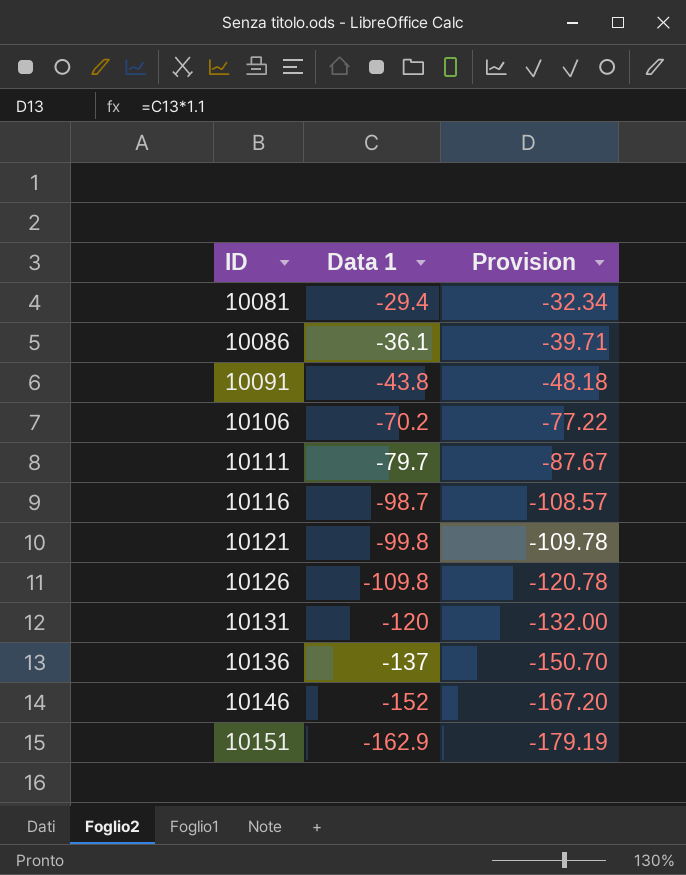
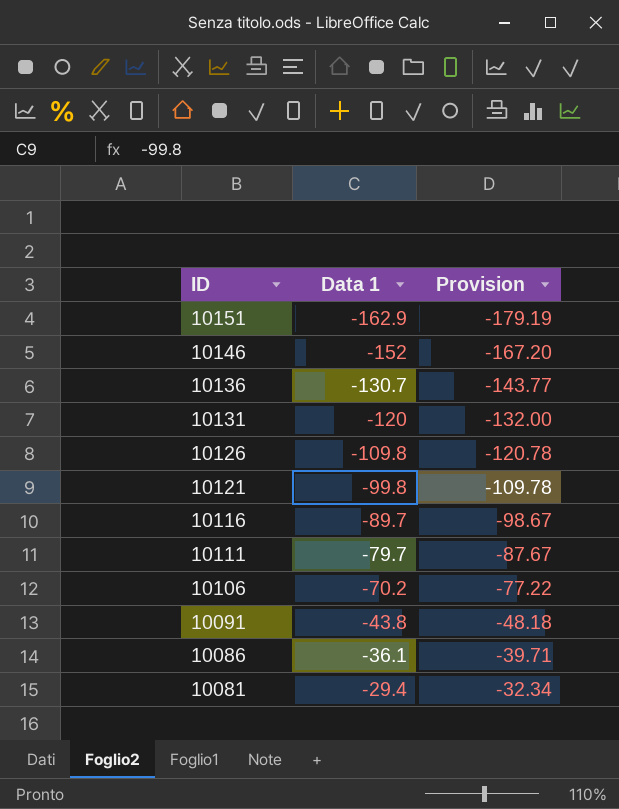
row order: ID ascending -> ID descending
10136 | Data 1: -137 -> -130.7
10136 | Provision: -150.70 -> -143.77
10116 | Data 1: -98.7 -> -89.7
10116 | Provision: -108.57 -> -98.67

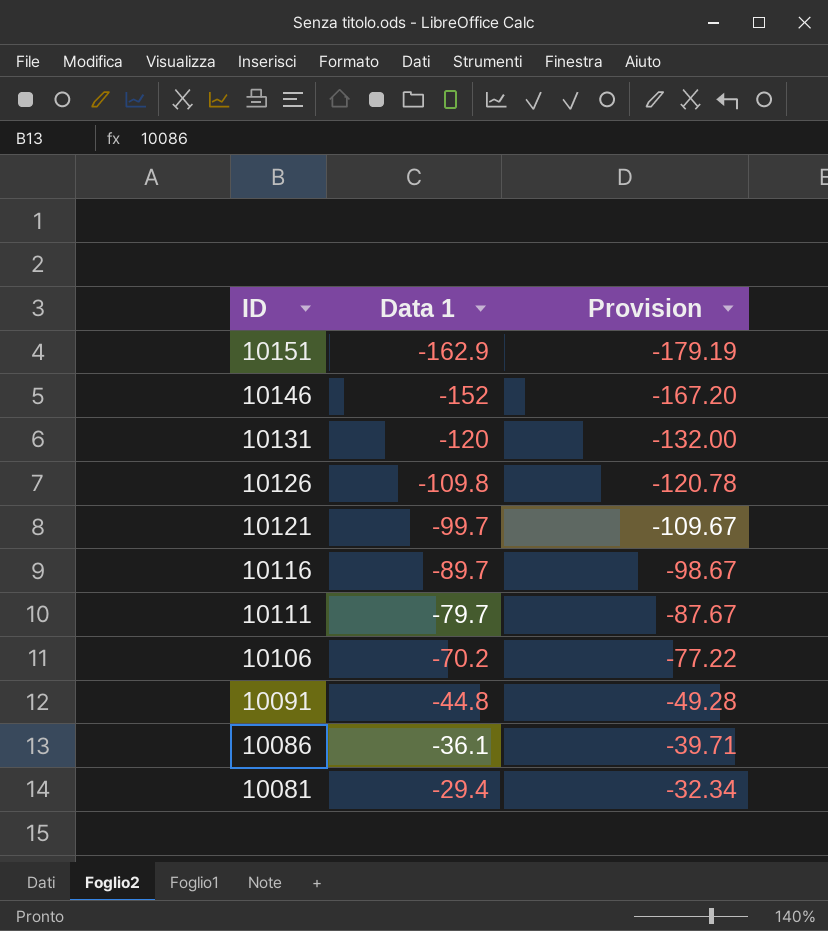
row 10136: -130.7 | -143.77 -> none
10121 | Data 1: -99.8 -> -99.7
10121 | Provision: -109.78 -> -109.67
10091 | Data 1: -43.8 -> -44.8
10091 | Provision: -48.18 -> -49.28

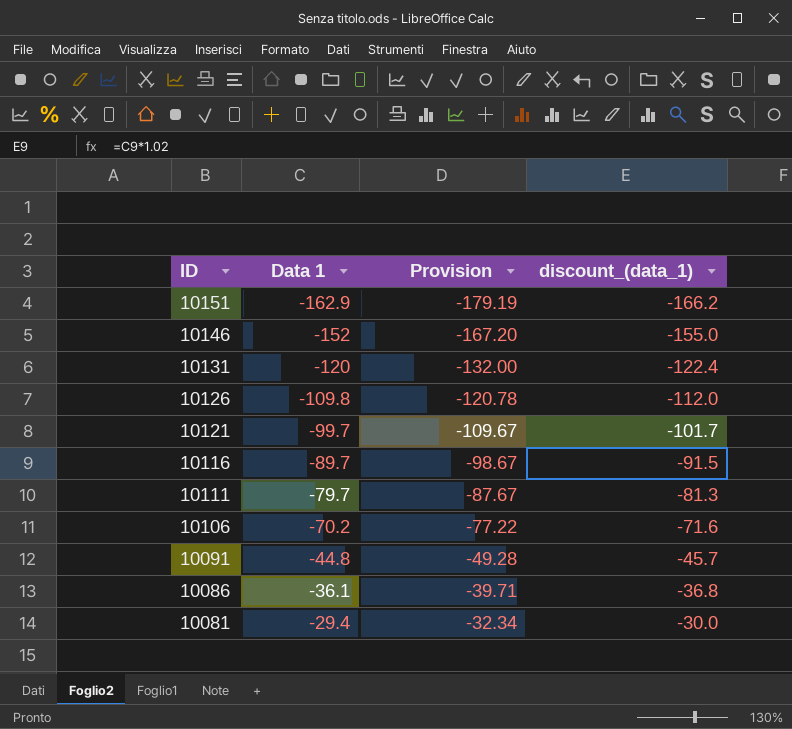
column discount_(data_1) | formula: none -> [Data 1] * 1.02

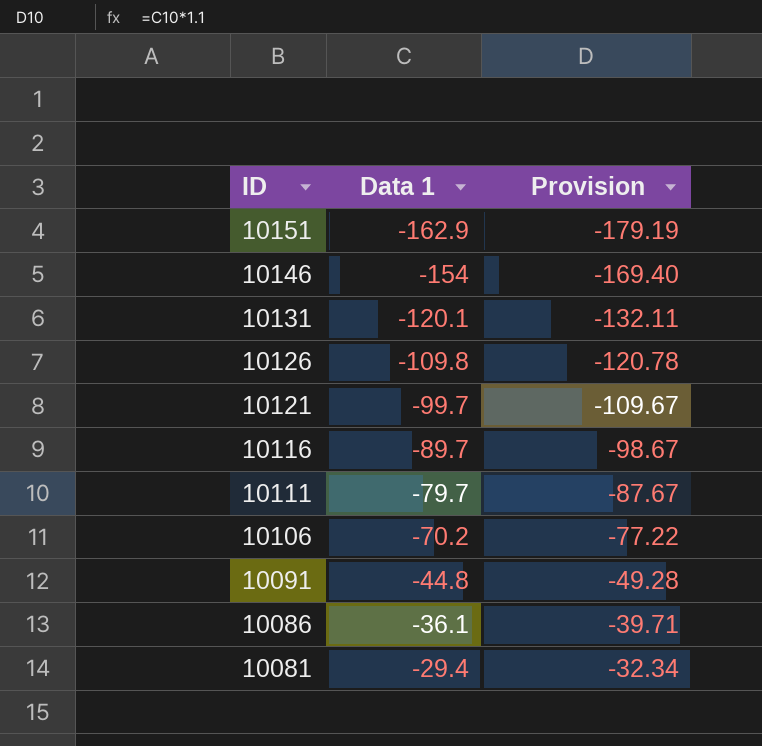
column discount_(data_1) | formula: [Data 1] * 1.02 -> none
10146 | Data 1: -152 -> -154
10146 | Provision: -167.20 -> -169.40
10131 | Data 1: -120 -> -120.1
10131 | Provision: -132.00 -> -132.11

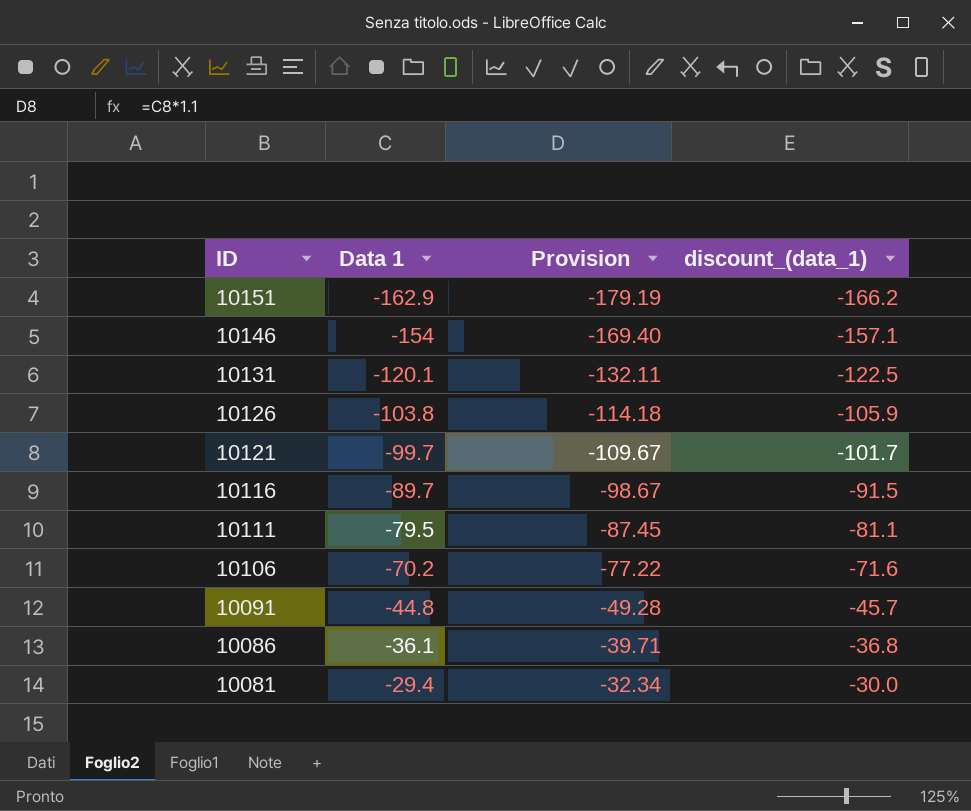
column discount_(data_1) | formula: none -> [Data 1] * 1.02
10126 | Data 1: -109.8 -> -103.8
10126 | Provision: -120.78 -> -114.18
10111 | Data 1: -79.7 -> -79.5
10111 | Provision: -87.67 -> -87.45

